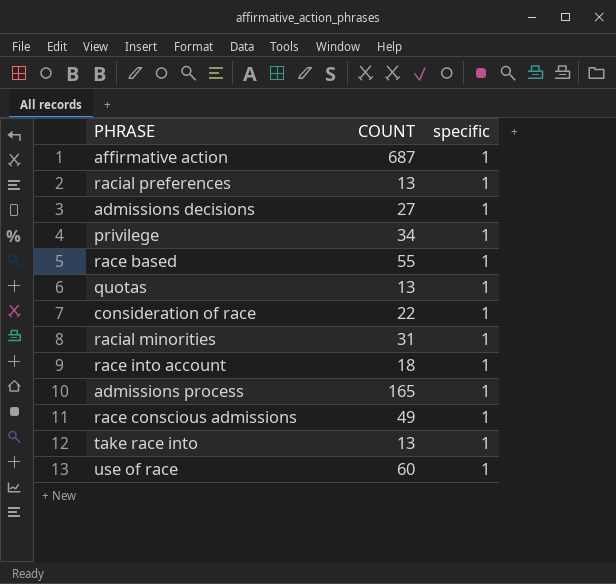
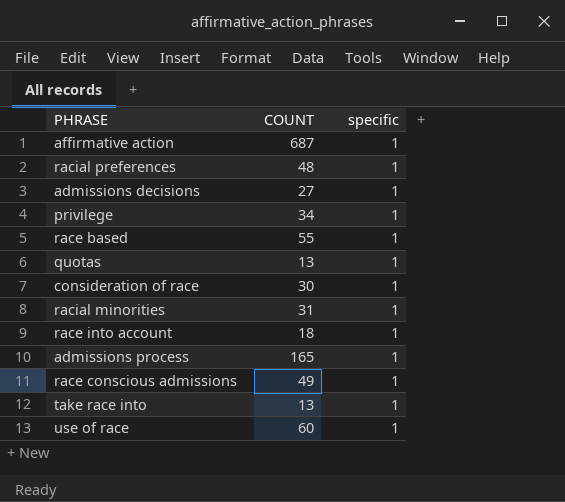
racial preferences | COUNT: 13 -> 48
consideration of race | COUNT: 22 -> 30

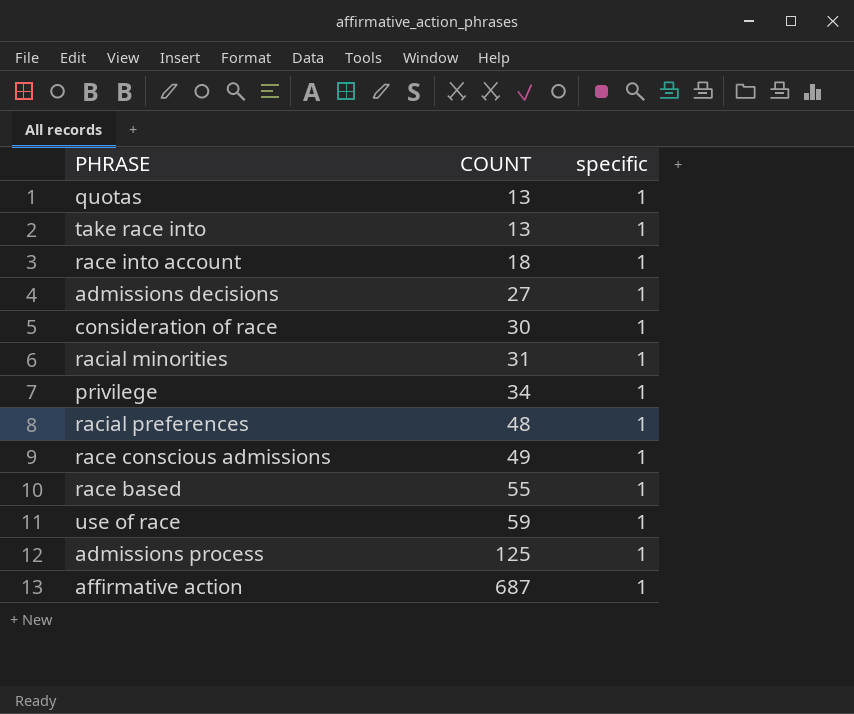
row order: none -> COUNT ascending
use of race | COUNT: 60 -> 59
admissions process | COUNT: 165 -> 125

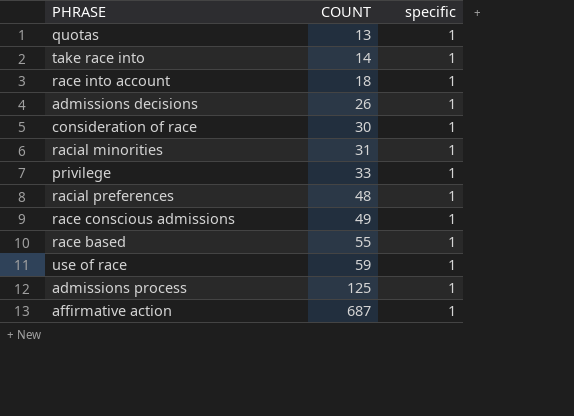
take race into | COUNT: 13 -> 14
admissions decisions | COUNT: 27 -> 26
privilege | COUNT: 34 -> 33

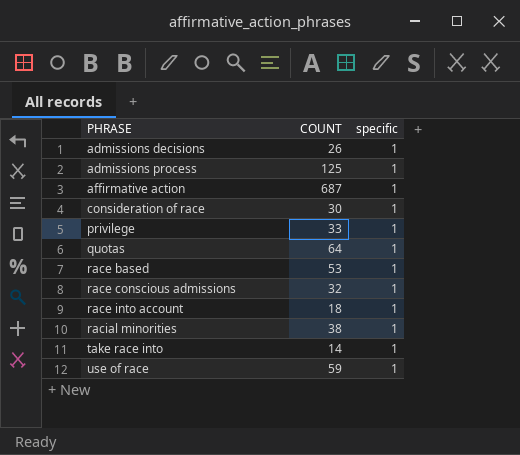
row order: COUNT ascending -> PHRASE ascending
row racial preferences: 48 | 1 -> none
quotas | COUNT: 13 -> 64
race based | COUNT: 55 -> 53
race conscious admissions | COUNT: 49 -> 32
racial minorities | COUNT: 31 -> 38

